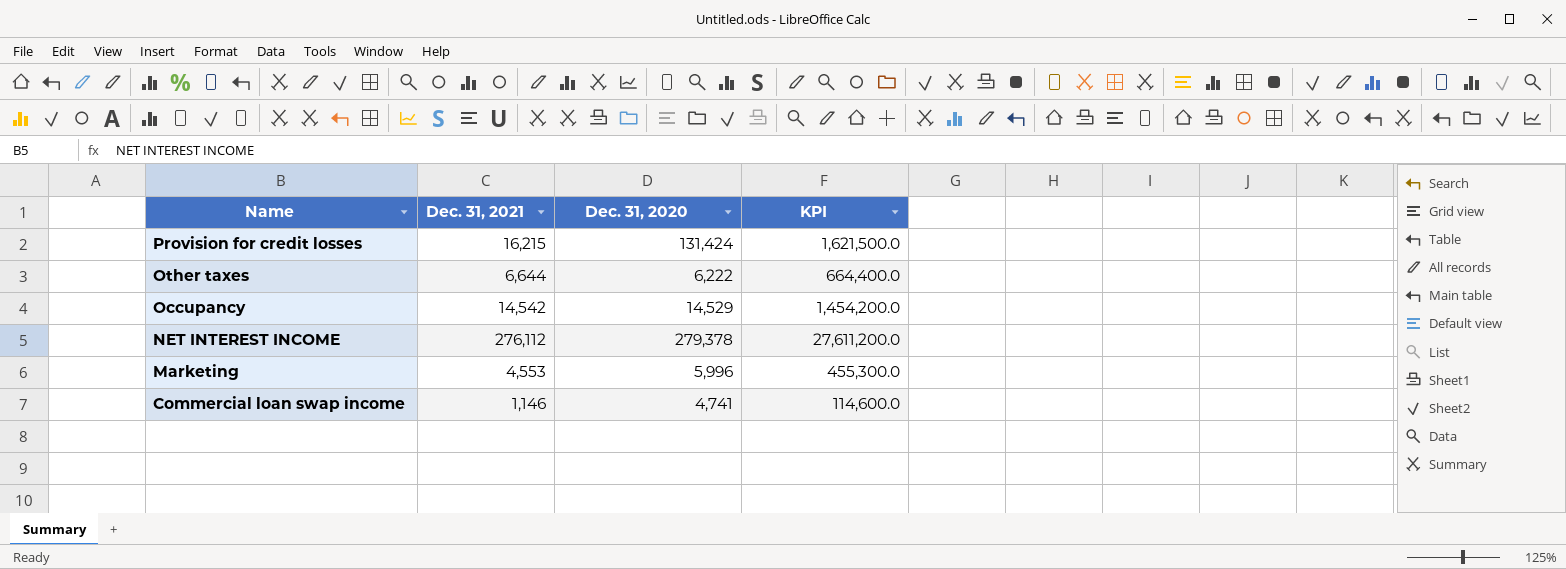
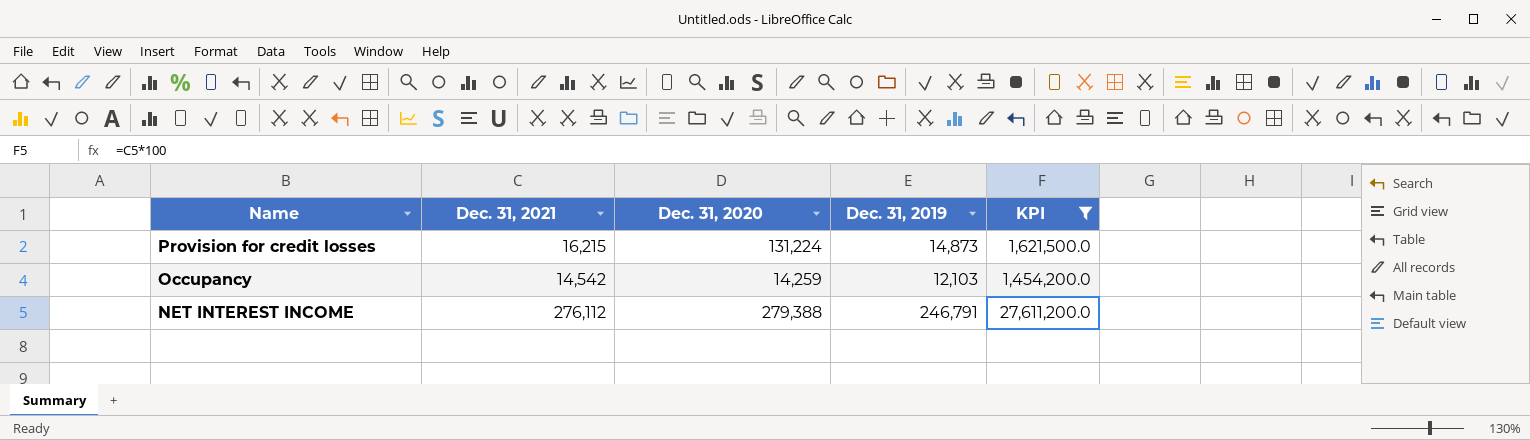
filter: none -> KPI >= 1,454,200.0
column Dec. 31, 2019 | position: none -> 4
Provision for credit losses | Dec. 31, 2020: 131,424 -> 131,224
Occupancy | Dec. 31, 2020: 14,529 -> 14,259
NET INTEREST INCOME | Dec. 31, 2020: 279,378 -> 279,388

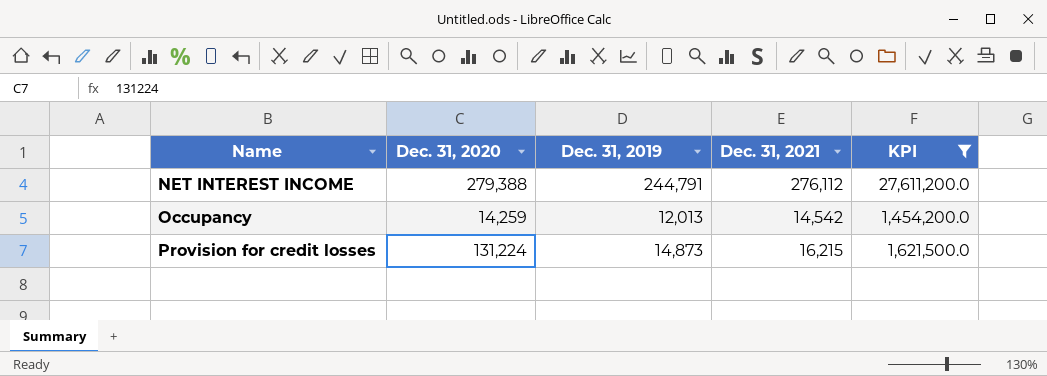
row order: Name descending -> Name ascending
column Dec. 31, 2021 | position: 2 -> 4
NET INTEREST INCOME | Dec. 31, 2019: 246,791 -> 244,791
Occupancy | Dec. 31, 2019: 12,103 -> 12,013

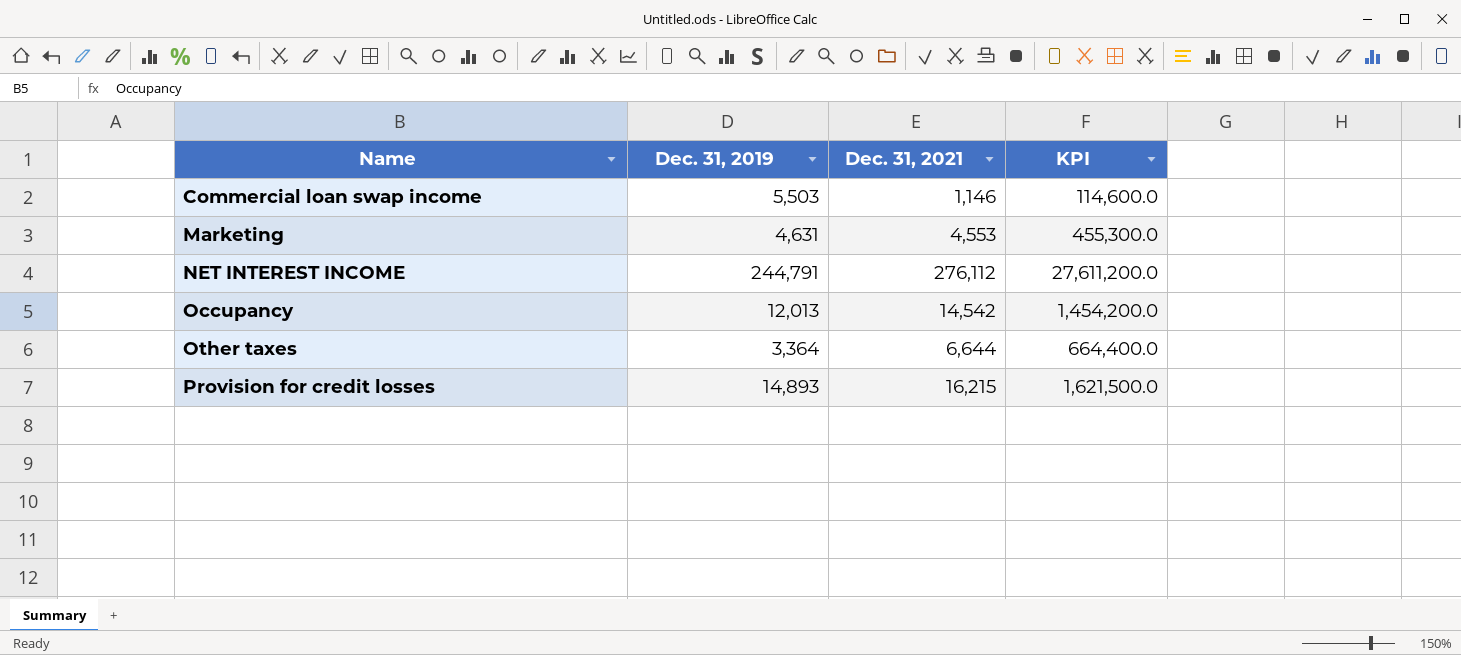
filter: KPI >= 1,454,200.0 -> none
column Dec. 31, 2020 | position: 2 -> none
Provision for credit losses | Dec. 31, 2019: 14,873 -> 14,893

